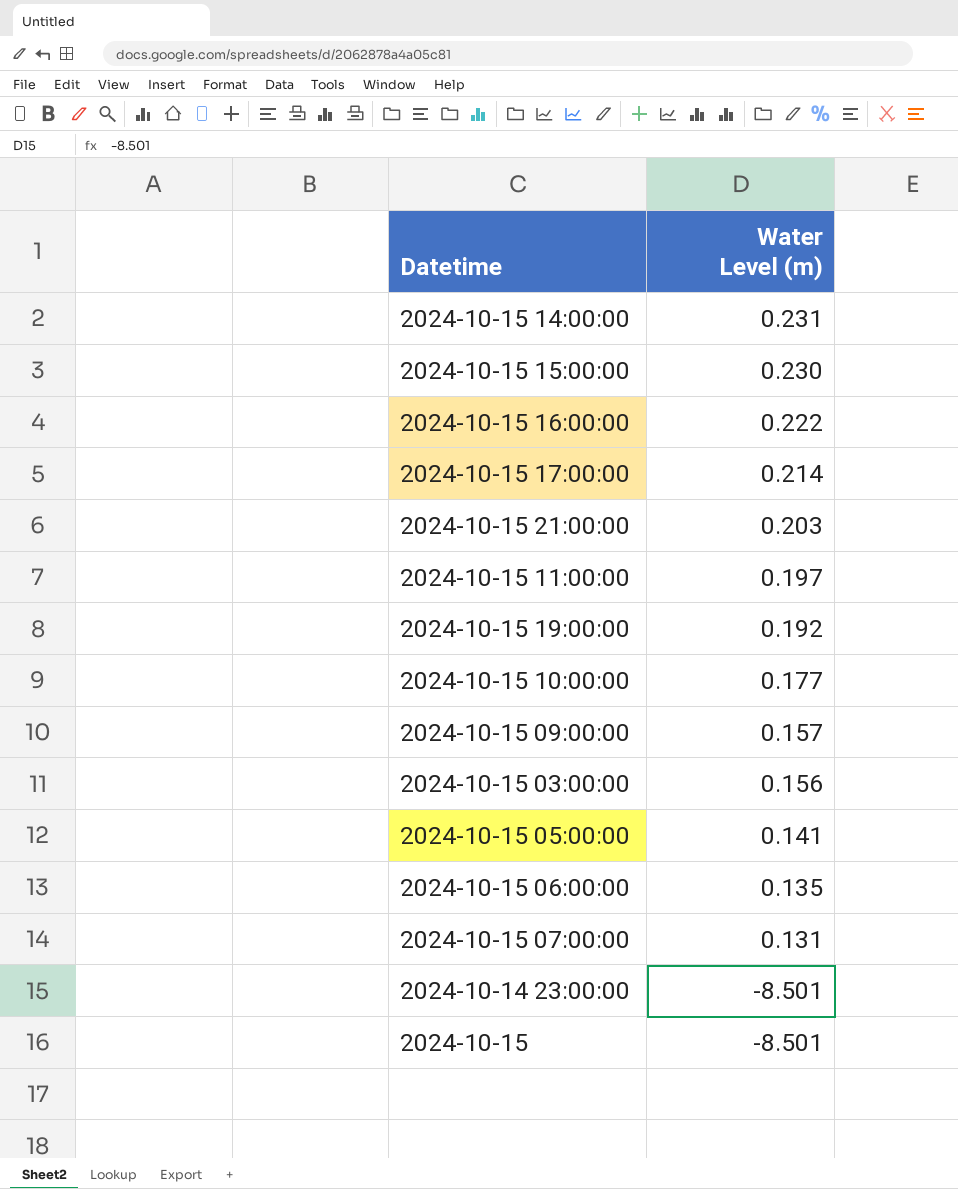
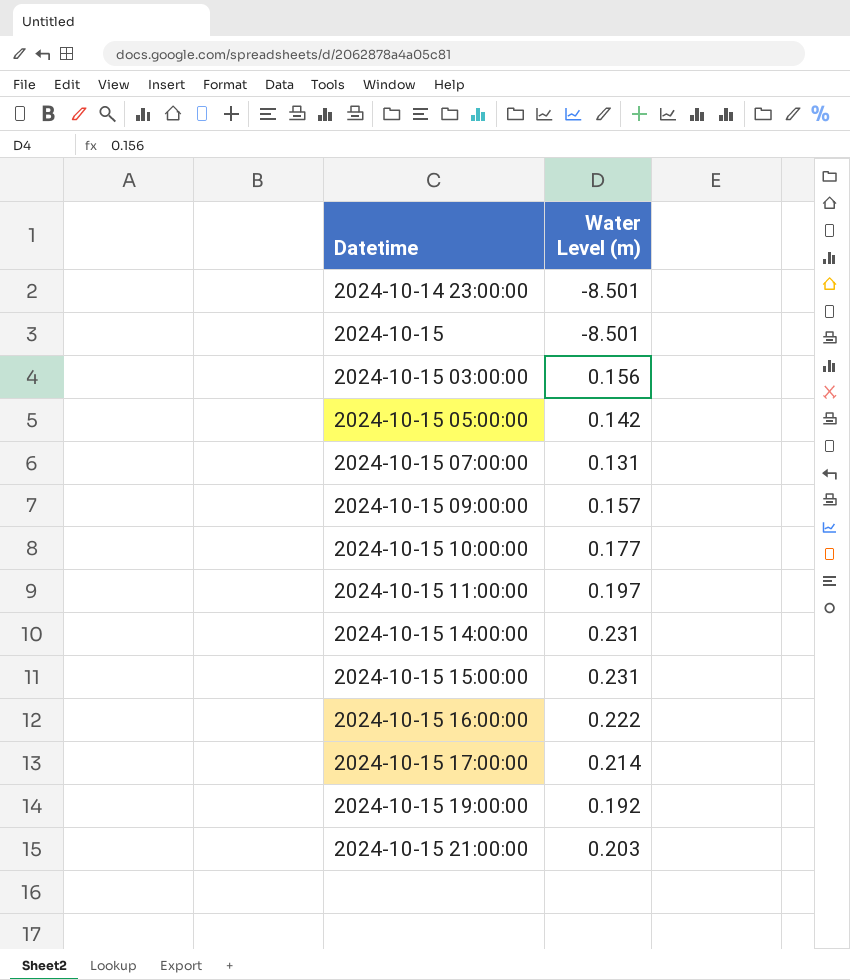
row order: Water Level (m) descending -> Datetime ascending
row 2024-10-15 06:00:00: 0.135 -> none
2024-10-15 05:00:00 | Water Level (m): 0.141 -> 0.142
2024-10-15 15:00:00 | Water Level (m): 0.230 -> 0.231

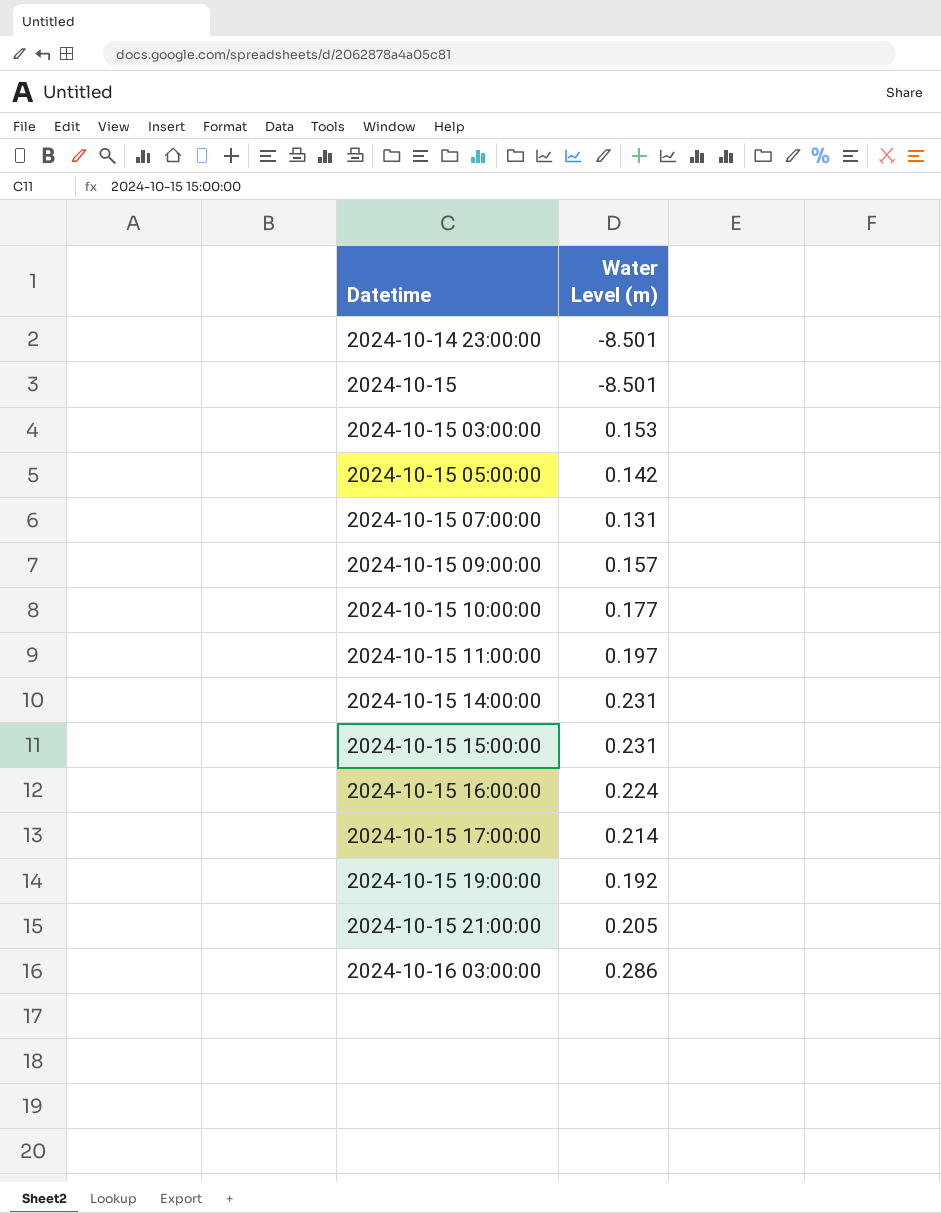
2024-10-15 03:00:00 | Water Level (m): 0.156 -> 0.153
2024-10-15 16:00:00 | Water Level (m): 0.222 -> 0.224
2024-10-15 21:00:00 | Water Level (m): 0.203 -> 0.205
row 2024-10-16 03:00:00: none -> 0.286

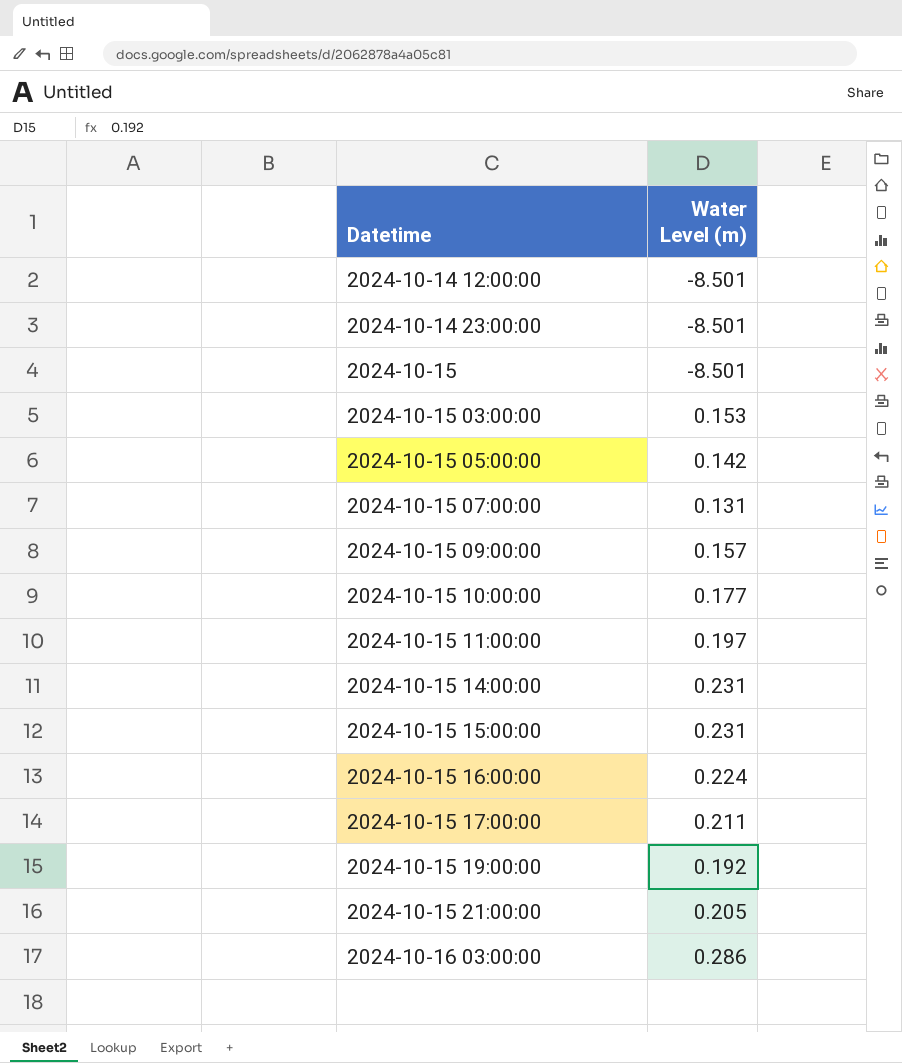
row 2024-10-14 12:00:00: none -> -8.501
2024-10-15 17:00:00 | Water Level (m): 0.214 -> 0.211

